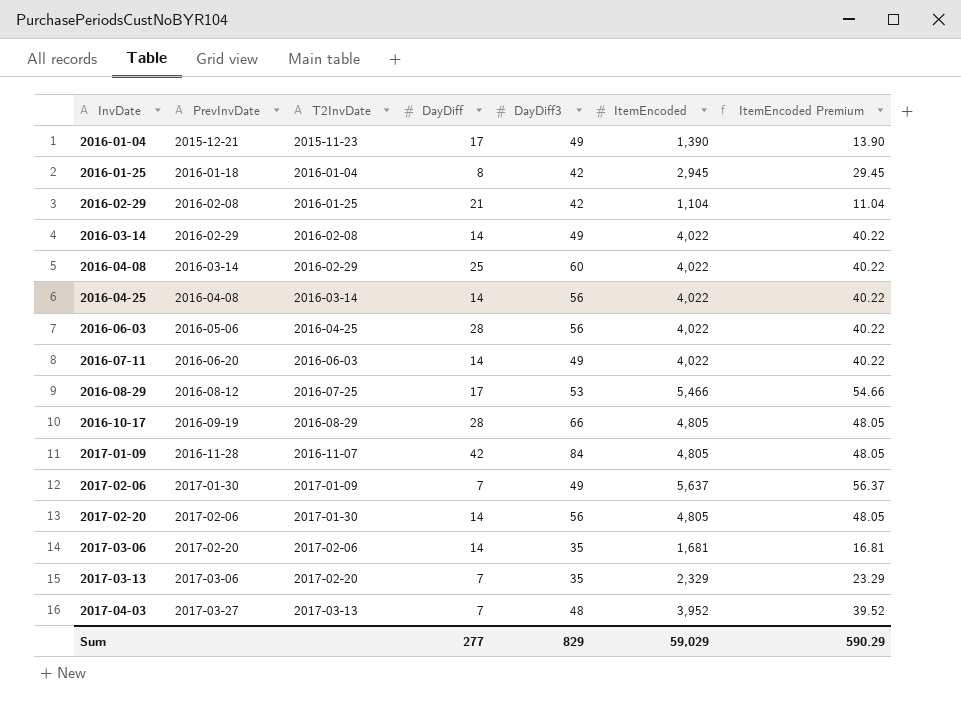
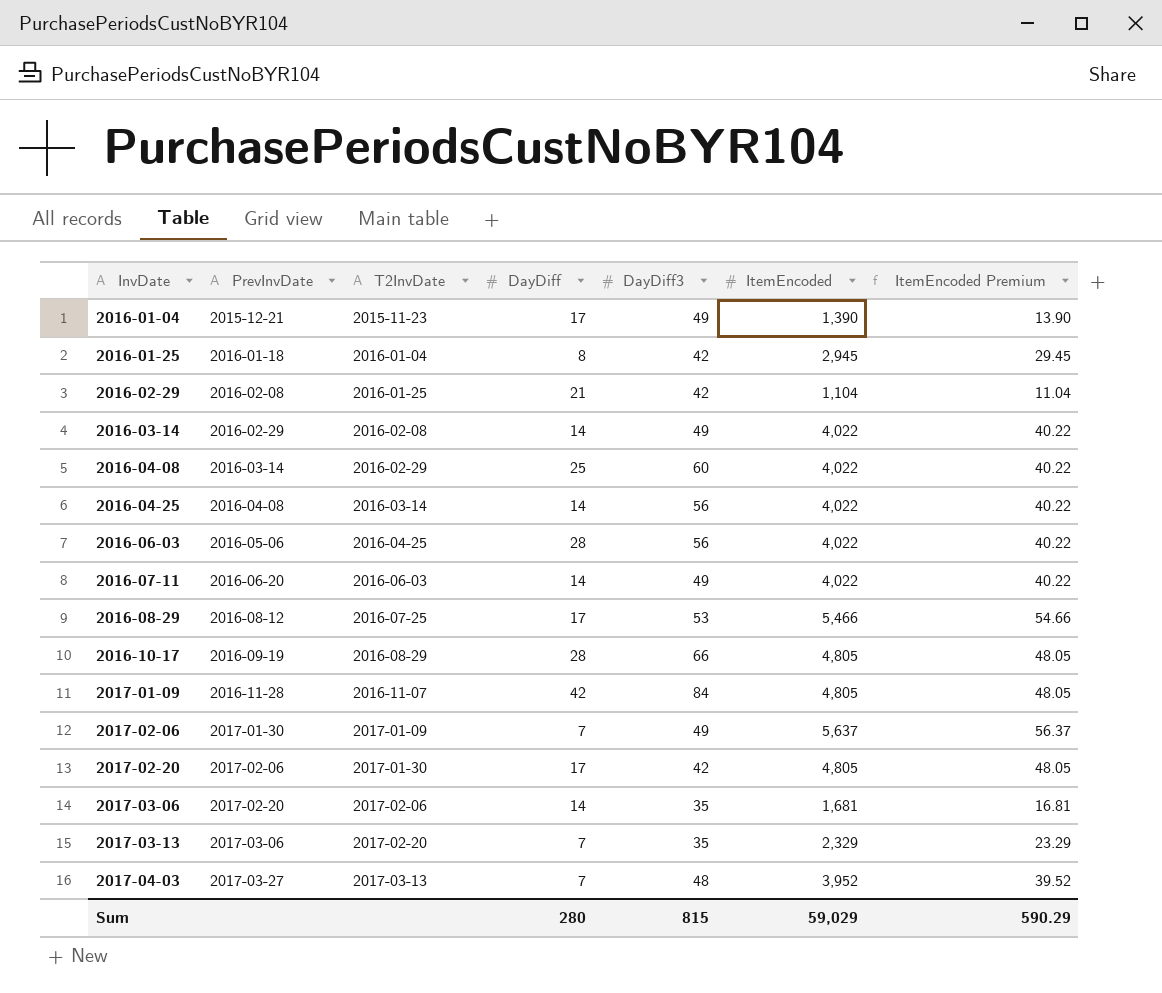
2017-02-20 | DayDiff: 14 -> 17
2017-02-20 | DayDiff3: 56 -> 42
Sum | DayDiff: 277 -> 280
Sum | DayDiff3: 829 -> 815

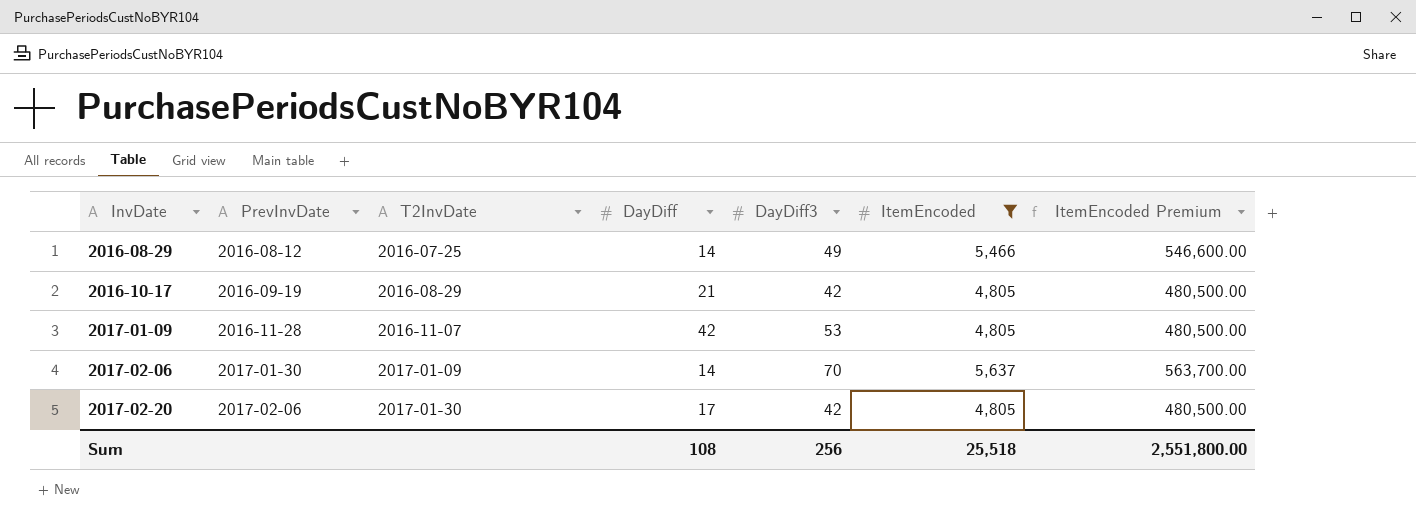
filter: none -> ItemEncoded >= 4,805
column ItemEncoded Premium | formula: [ItemEncoded] * 0.01 -> [ItemEncoded] * 100
2016-08-29 | DayDiff: 17 -> 14
2016-08-29 | DayDiff3: 53 -> 49
2016-10-17 | DayDiff: 28 -> 21
2016-10-17 | DayDiff3: 66 -> 42
2017-01-09 | DayDiff3: 84 -> 53
2017-02-06 | DayDiff: 7 -> 14
2017-02-06 | DayDiff3: 49 -> 70
Sum | DayDiff: 280 -> 108
Sum | DayDiff3: 815 -> 256
Sum | ItemEncoded: 59,029 -> 25,518
Sum | ItemEncoded Premium: 590.29 -> 2,551,800.00

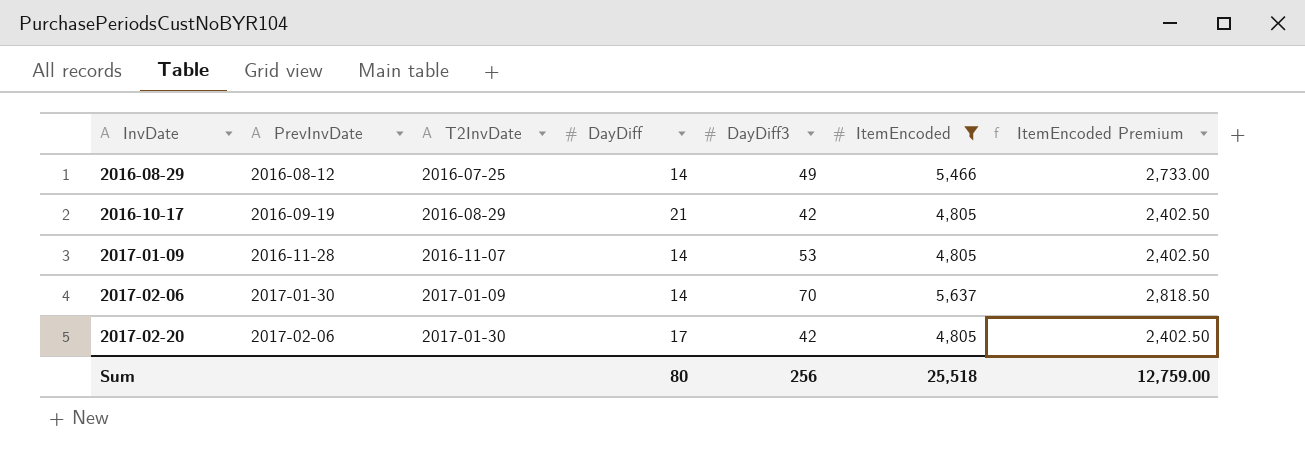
column ItemEncoded Premium | formula: [ItemEncoded] * 100 -> [ItemEncoded] * 0.5
2017-01-09 | DayDiff: 42 -> 14
Sum | DayDiff: 108 -> 80
Sum | ItemEncoded Premium: 2,551,800.00 -> 12,759.00

